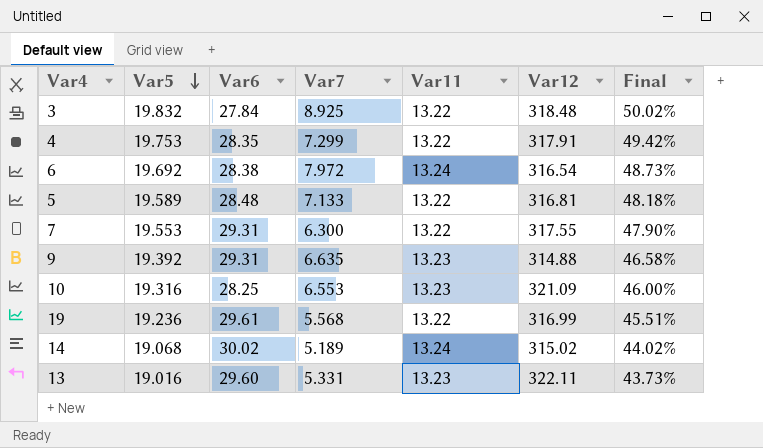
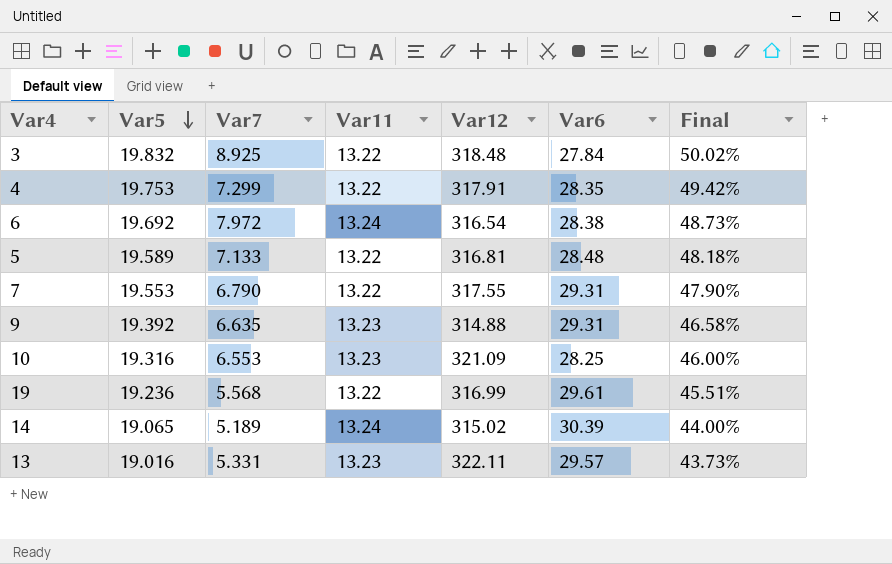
column Var6 | position: 3 -> 6
7 | Var7: 6.300 -> 6.790
14 | Var5: 19.068 -> 19.065
14 | Var6: 30.02 -> 30.39
14 | Final: 44.02% -> 44.00%
13 | Var6: 29.60 -> 29.57

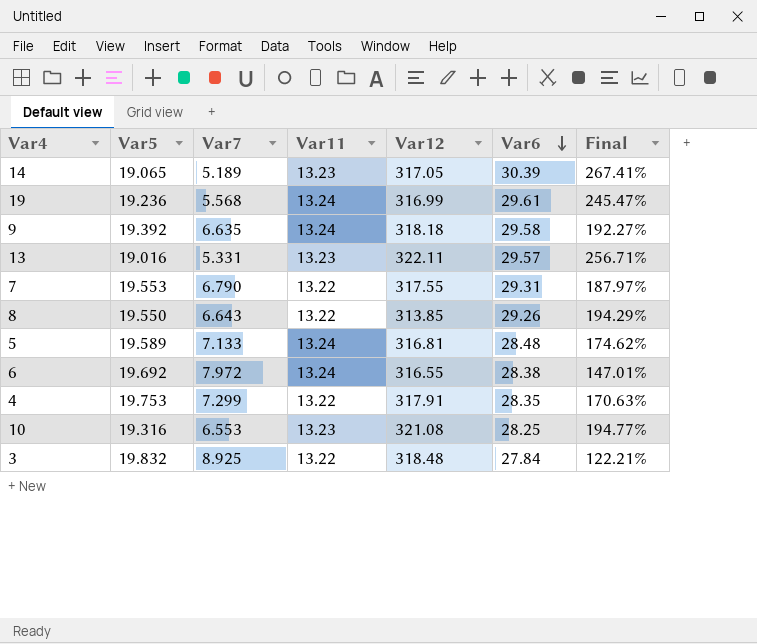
row order: Var5 descending -> Var6 descending
column Final | formula: ([Var5] - [Var11]) / [Var11] -> ([Var5] - [Var7]) / [Var7]
14 | Var11: 13.24 -> 13.23
14 | Var12: 315.02 -> 317.05
19 | Var11: 13.22 -> 13.24
9 | Var11: 13.23 -> 13.24
9 | Var12: 314.88 -> 318.18
9 | Var6: 29.31 -> 29.58
row 8: none -> 19.550 | 6.643 | 13.22 | 313.85 | 29.26 | 194.29%
5 | Var11: 13.22 -> 13.24
6 | Var12: 316.54 -> 316.55
10 | Var12: 321.09 -> 321.08

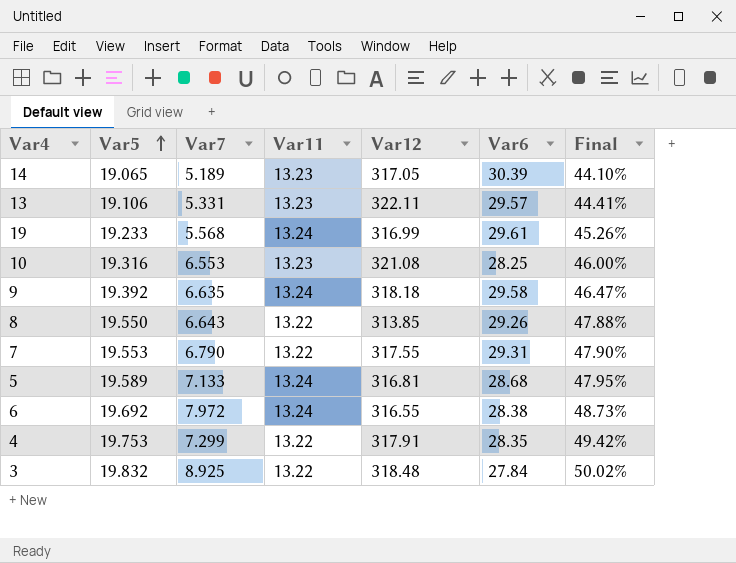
row order: Var6 descending -> Var5 ascending
column Final | formula: ([Var5] - [Var7]) / [Var7] -> ([Var5] - [Var11]) / [Var11]
13 | Var5: 19.016 -> 19.106
19 | Var5: 19.236 -> 19.233
5 | Var6: 28.48 -> 28.68

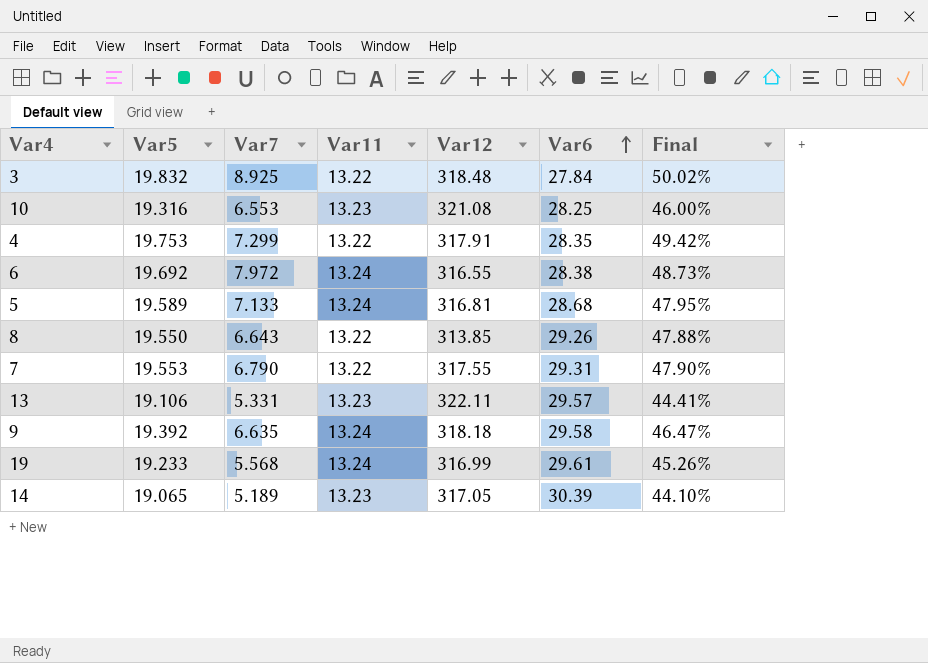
row order: Var5 ascending -> Var6 ascending

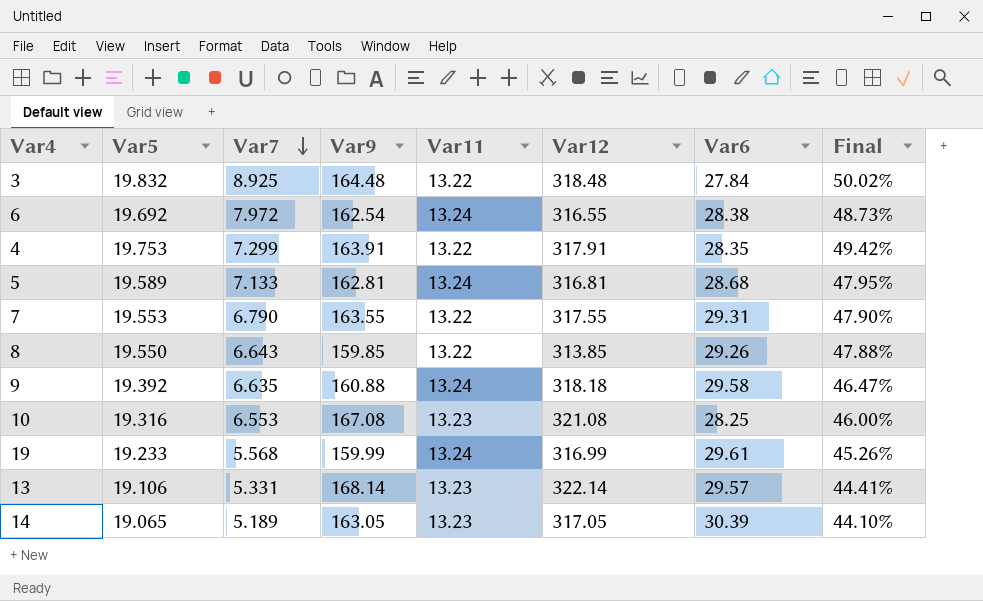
row order: Var6 ascending -> Var7 descending
column Var9 | position: none -> 4
13 | Var12: 322.11 -> 322.14

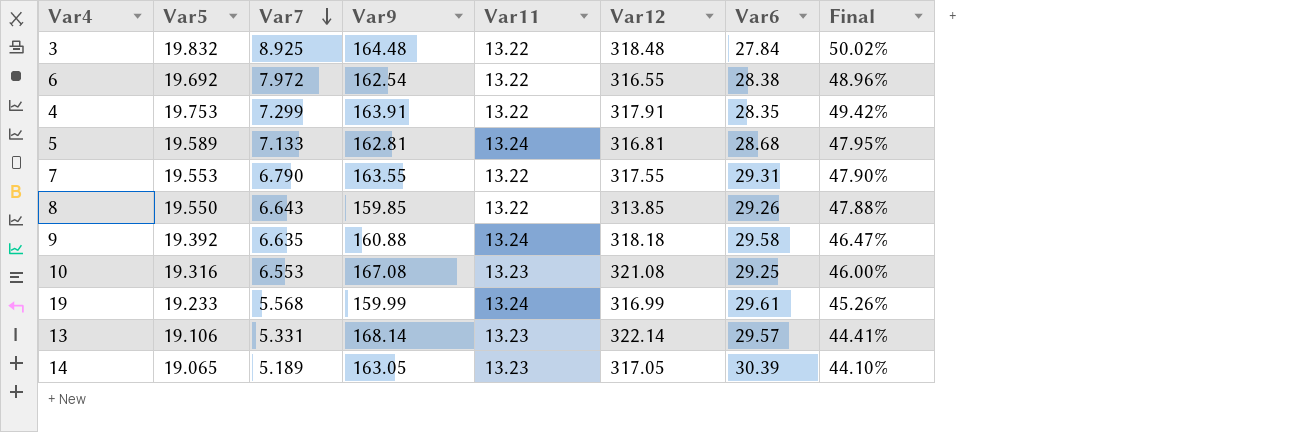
6 | Var11: 13.24 -> 13.22
6 | Final: 48.73% -> 48.96%
10 | Var6: 28.25 -> 29.25

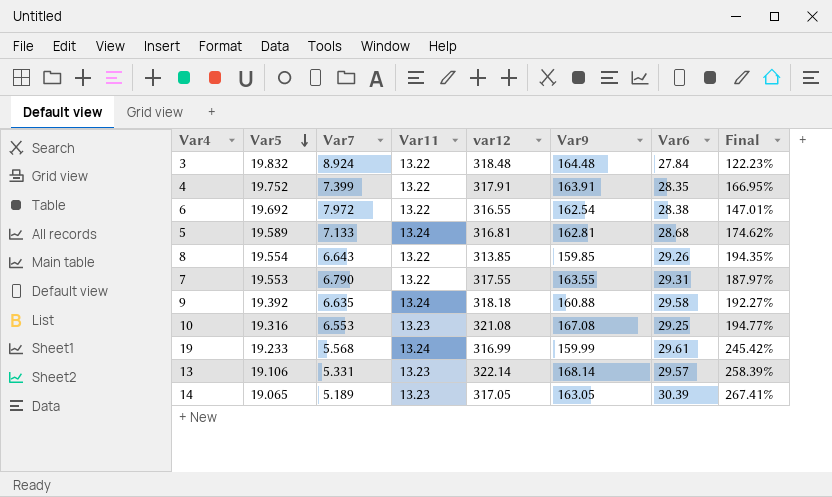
row order: Var7 descending -> Var5 descending
column name: Var12 -> var12
column Var9 | position: 4 -> 6
column Final | formula: ([Var5] - [Var11]) / [Var11] -> ([Var5] - [Var7]) / [Var7]
3 | Var7: 8.925 -> 8.924
4 | Var5: 19.753 -> 19.752
4 | Var7: 7.299 -> 7.399
8 | Var5: 19.550 -> 19.554

